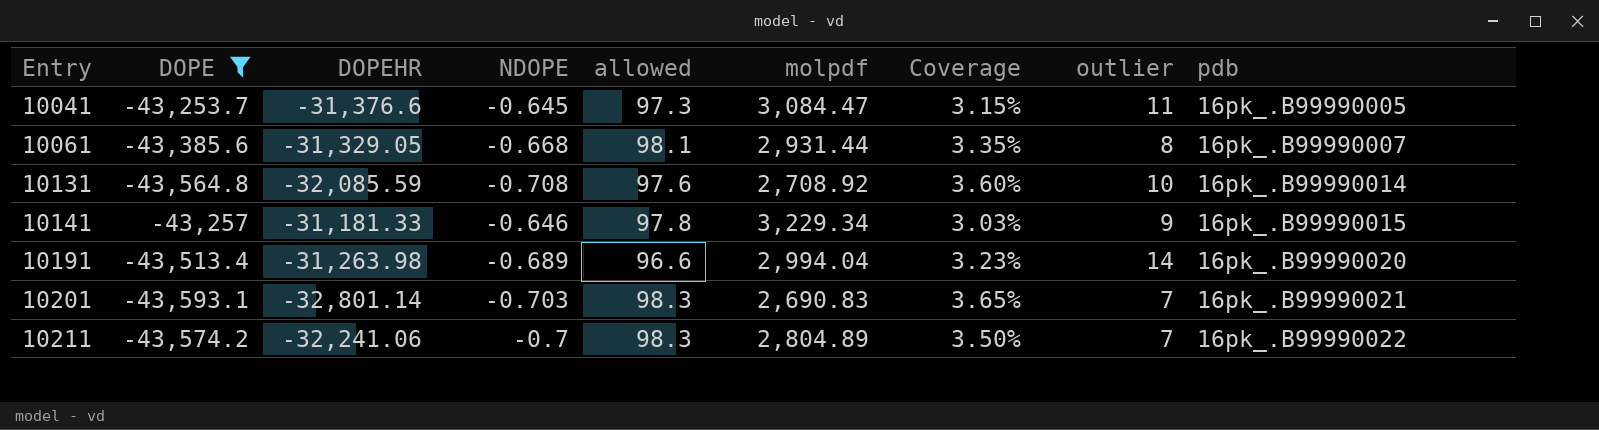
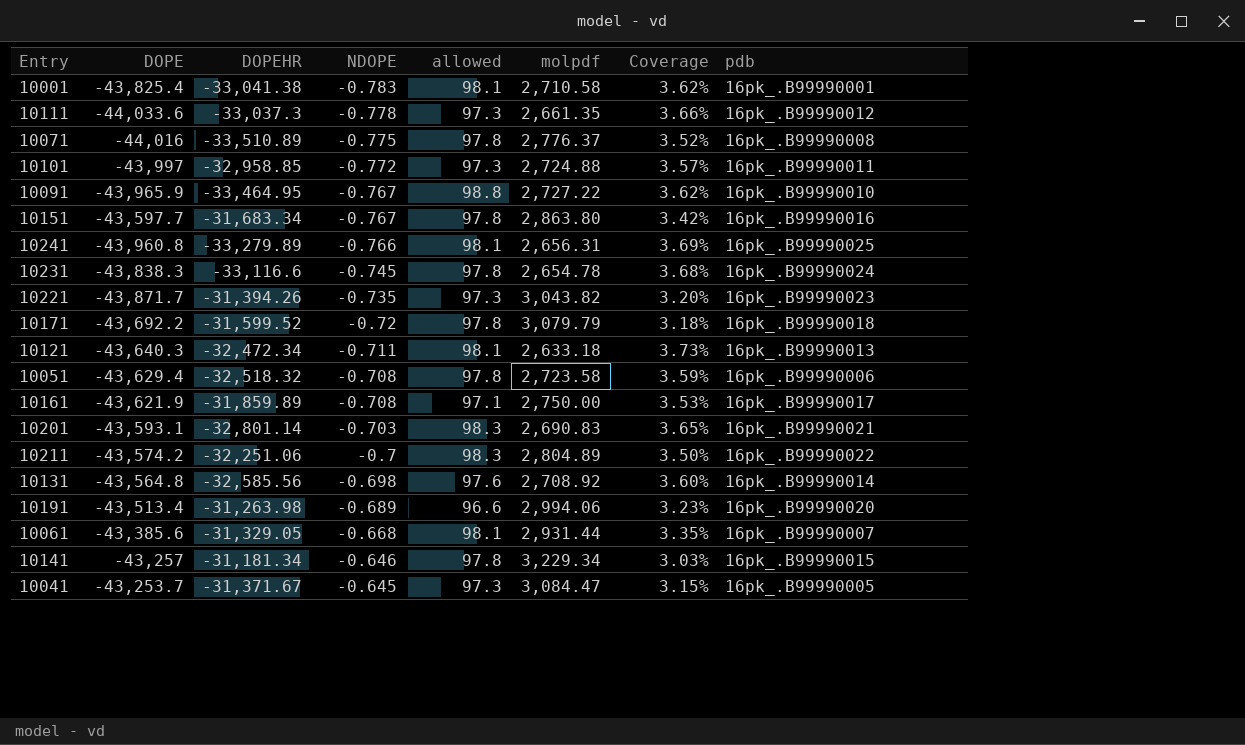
filter: DOPE >= -43,593.1 -> none
row order: Entry ascending -> NDOPE ascending
column outlier | position: 8 -> none
10211 | DOPEHR: -32,241.06 -> -32,251.06
10131 | DOPEHR: -32,085.59 -> -32,585.56
10131 | NDOPE: -0.708 -> -0.698
10191 | molpdf: 2,994.04 -> 2,994.06
10141 | DOPEHR: -31,181.33 -> -31,181.34
10041 | DOPEHR: -31,376.6 -> -31,371.67

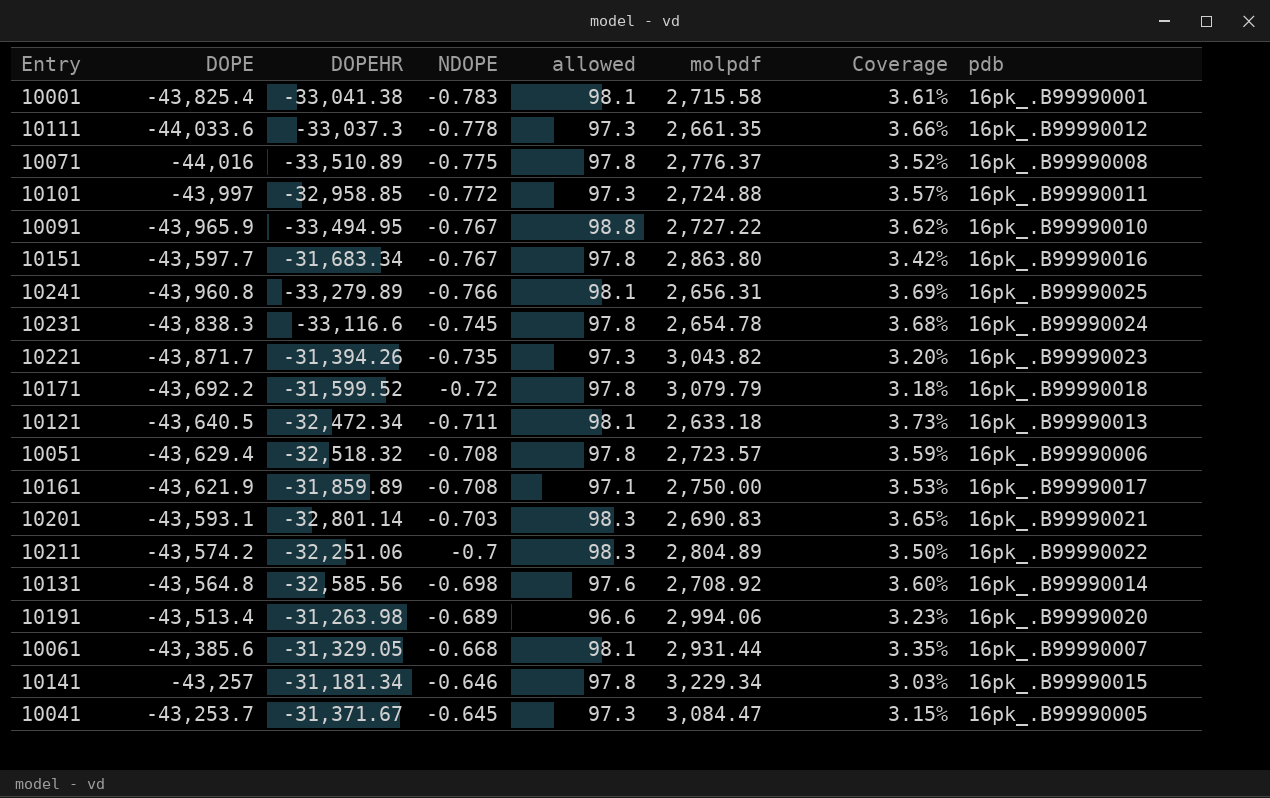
10001 | molpdf: 2,710.58 -> 2,715.58
10001 | Coverage: 3.62% -> 3.61%
10091 | DOPEHR: -33,464.95 -> -33,494.95
10121 | DOPE: -43,640.3 -> -43,640.5
10051 | molpdf: 2,723.58 -> 2,723.57

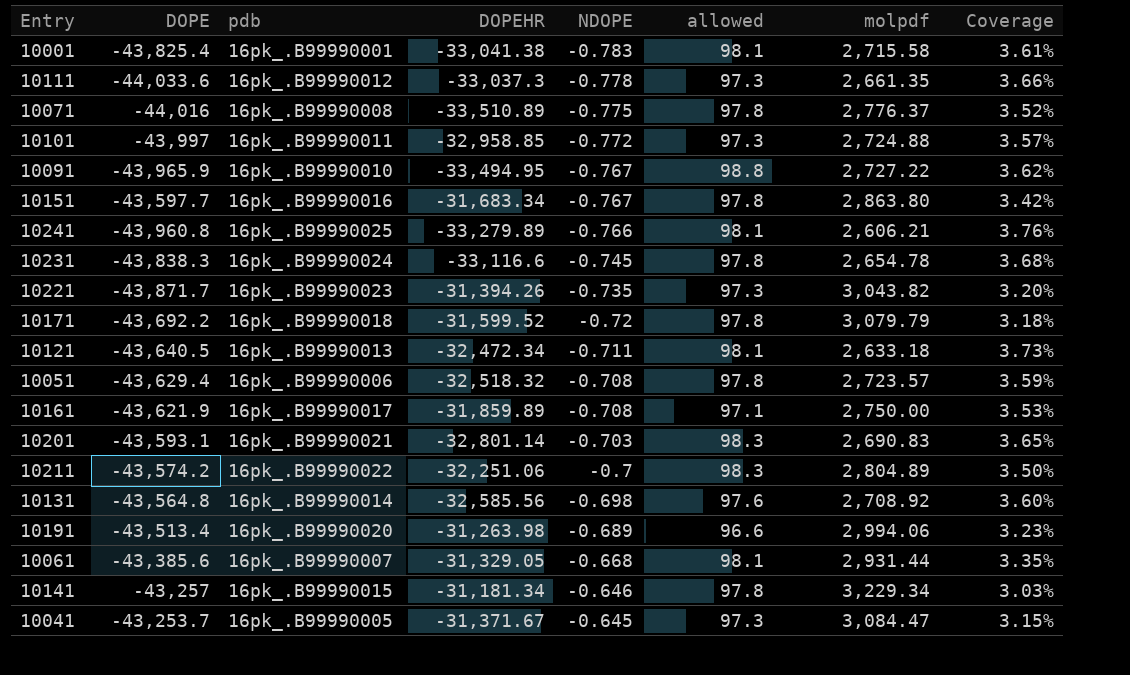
column pdb | position: 8 -> 3
10241 | molpdf: 2,656.31 -> 2,606.21
10241 | Coverage: 3.69% -> 3.76%

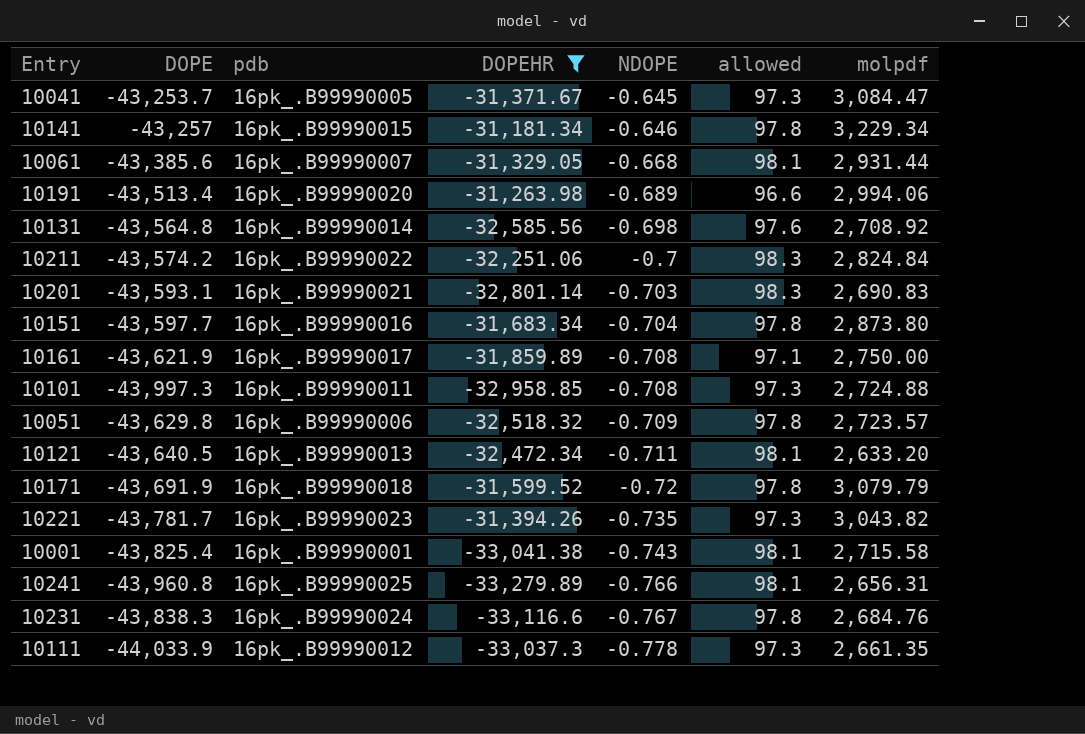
filter: none -> DOPEHR >= -33,279.89
row order: NDOPE ascending -> NDOPE descending
column Coverage | formula: [allowed] / [molpdf] -> none
10211 | molpdf: 2,804.89 -> 2,824.84
10151 | NDOPE: -0.767 -> -0.704
10151 | molpdf: 2,863.80 -> 2,873.80
10101 | DOPE: -43,997 -> -43,997.3
10101 | NDOPE: -0.772 -> -0.708
10051 | DOPE: -43,629.4 -> -43,629.8
10051 | NDOPE: -0.708 -> -0.709
10121 | molpdf: 2,633.18 -> 2,633.20
10171 | DOPE: -43,692.2 -> -43,691.9
10221 | DOPE: -43,871.7 -> -43,781.7
10001 | NDOPE: -0.783 -> -0.743
10241 | molpdf: 2,606.21 -> 2,656.31
10231 | NDOPE: -0.745 -> -0.767
10231 | molpdf: 2,654.78 -> 2,684.76
10111 | DOPE: -44,033.6 -> -44,033.9

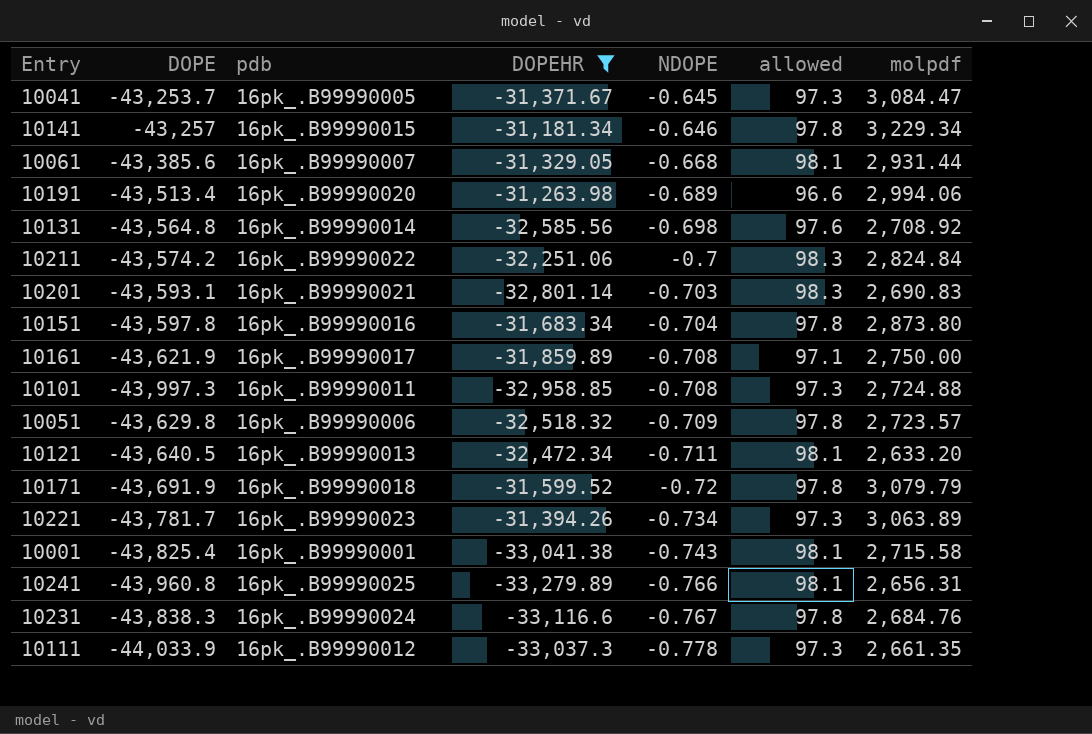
10151 | DOPE: -43,597.7 -> -43,597.8
10221 | NDOPE: -0.735 -> -0.734
10221 | molpdf: 3,043.82 -> 3,063.89

